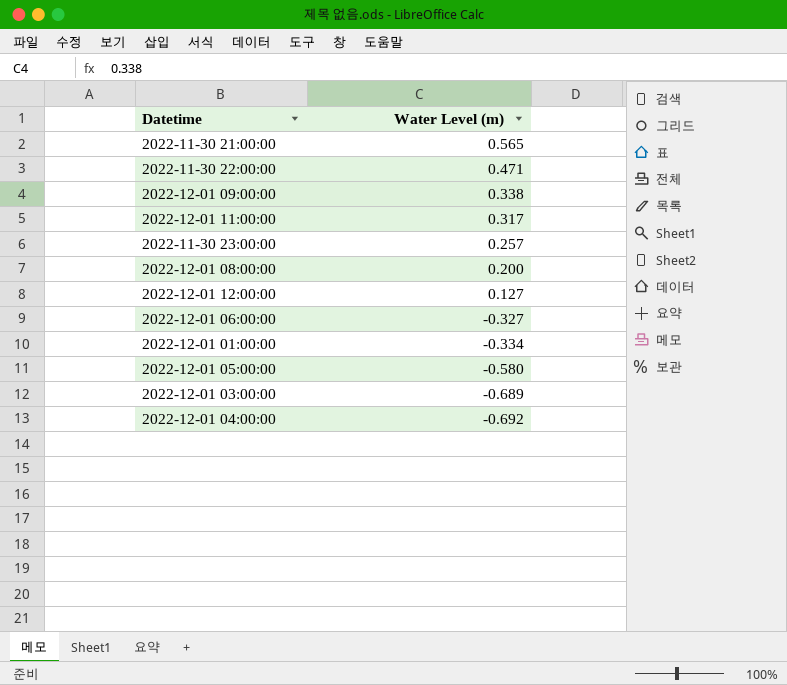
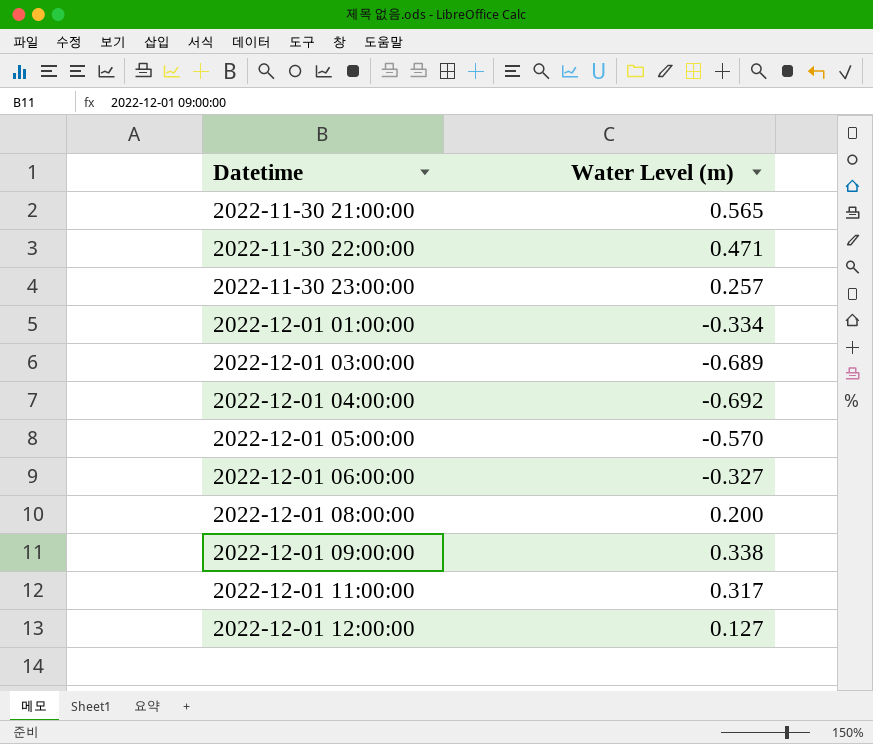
row order: Water Level (m) descending -> Datetime ascending
2022-12-01 05:00:00 | Water Level (m): -0.580 -> -0.570

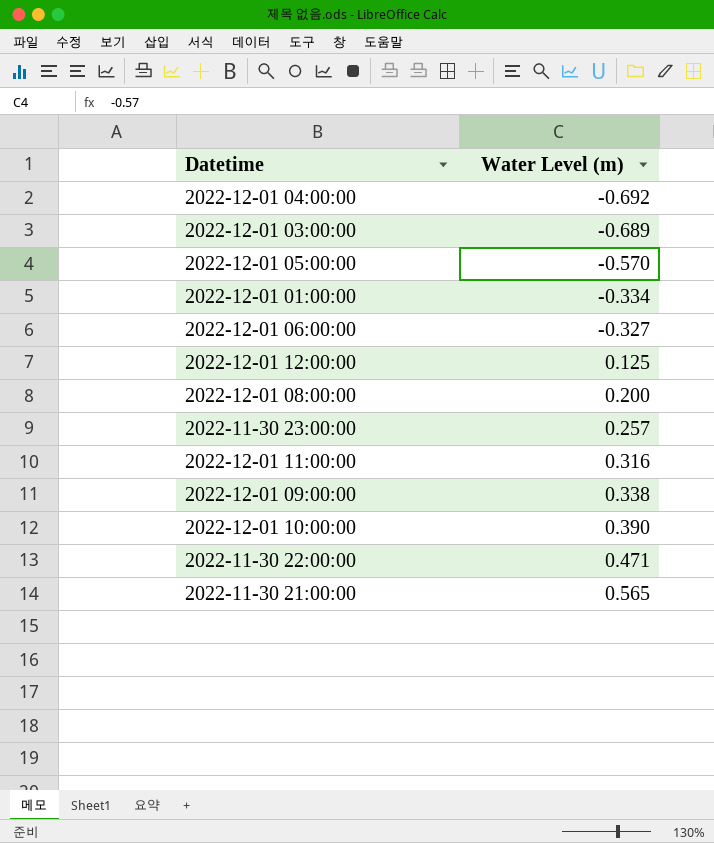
row order: Datetime ascending -> Water Level (m) ascending
2022-12-01 12:00:00 | Water Level (m): 0.127 -> 0.125
2022-12-01 11:00:00 | Water Level (m): 0.317 -> 0.316
row 2022-12-01 10:00:00: none -> 0.390

